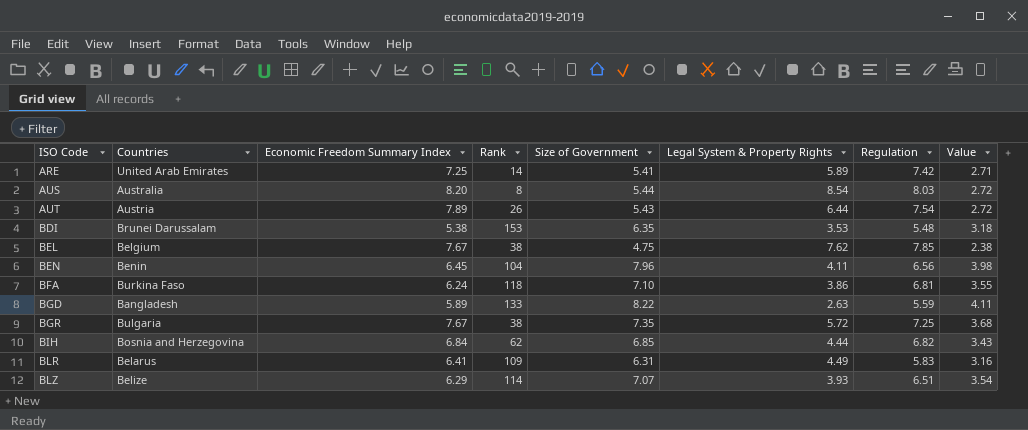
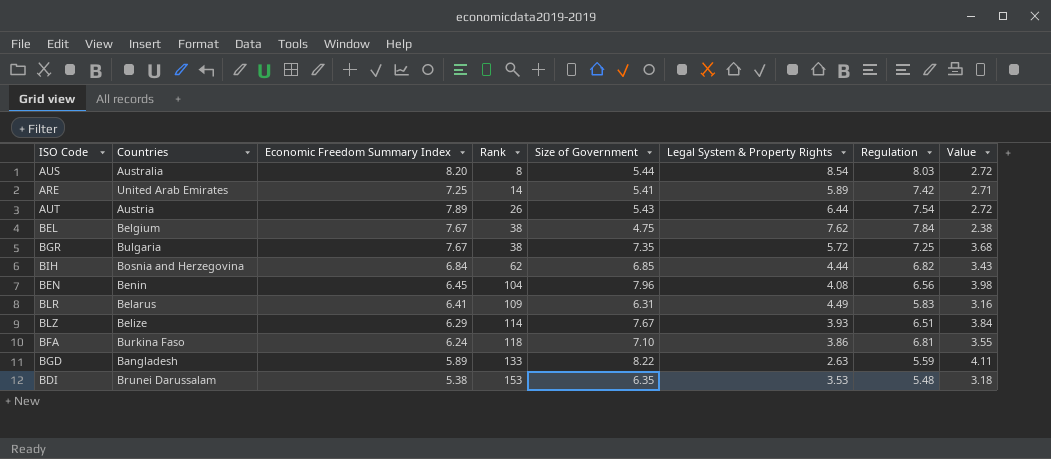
row order: ISO Code ascending -> Rank ascending
BEL | Regulation: 7.85 -> 7.84
BEN | Legal System & Property Rights: 4.11 -> 4.08
BLZ | Size of Government: 7.07 -> 7.67
BLZ | Value: 3.54 -> 3.84

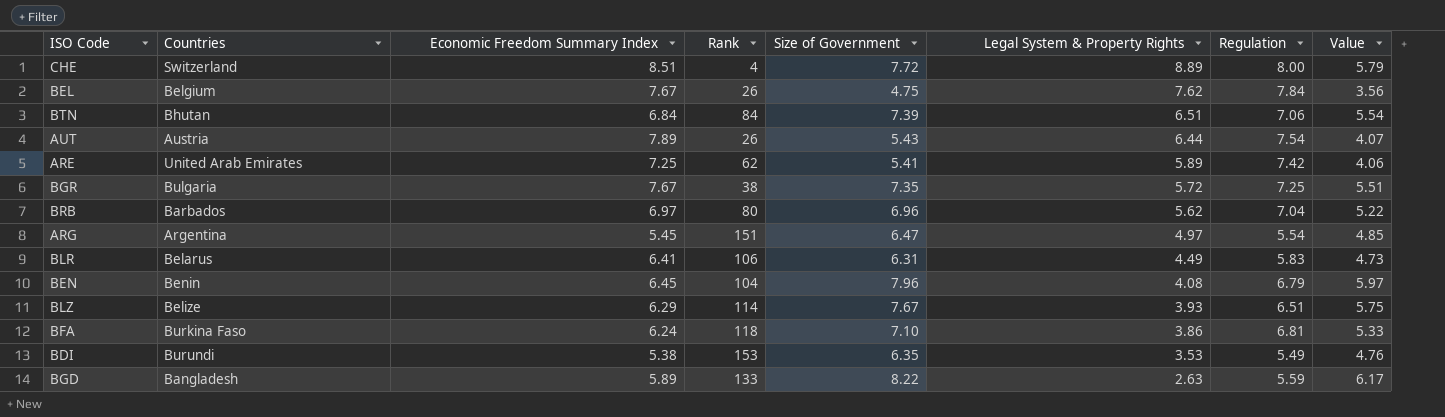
row order: Rank ascending -> Legal System & Property Rights descending
column Value | formula: [Size of Government] * 0.5 -> [Size of Government] * 0.75
row AUS: Australia | 8.20 | 8 | 5.44 | 8.54 | 8.03 | 2.72 -> none
row BIH: Bosnia and Herzegovina | 6.84 | 62 | 6.85 | 4.44 | 6.82 | 3.43 -> none
row CHE: none -> Switzerland | 8.51 | 4 | 7.72 | 8.89 | 8.00 | 5.79
BEL | Rank: 38 -> 26
row BTN: none -> Bhutan | 6.84 | 84 | 7.39 | 6.51 | 7.06 | 5.54
ARE | Rank: 14 -> 62
row BRB: none -> Barbados | 6.97 | 80 | 6.96 | 5.62 | 7.04 | 5.22
row ARG: none -> Argentina | 5.45 | 151 | 6.47 | 4.97 | 5.54 | 4.85
BLR | Rank: 109 -> 106
BEN | Regulation: 6.56 -> 6.79
BDI | Countries: Brunei Darussalam -> Burundi
BDI | Regulation: 5.48 -> 5.49

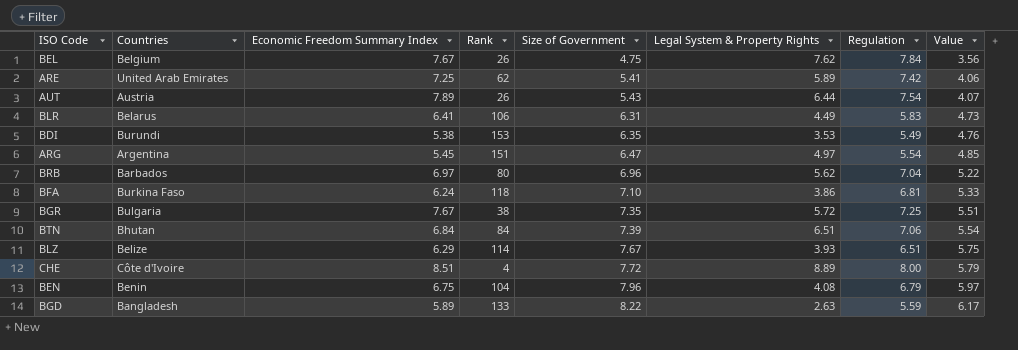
row order: Legal System & Property Rights descending -> Size of Government ascending
CHE | Countries: Switzerland -> Côte d'Ivoire
BEN | Economic Freedom Summary Index: 6.45 -> 6.75

